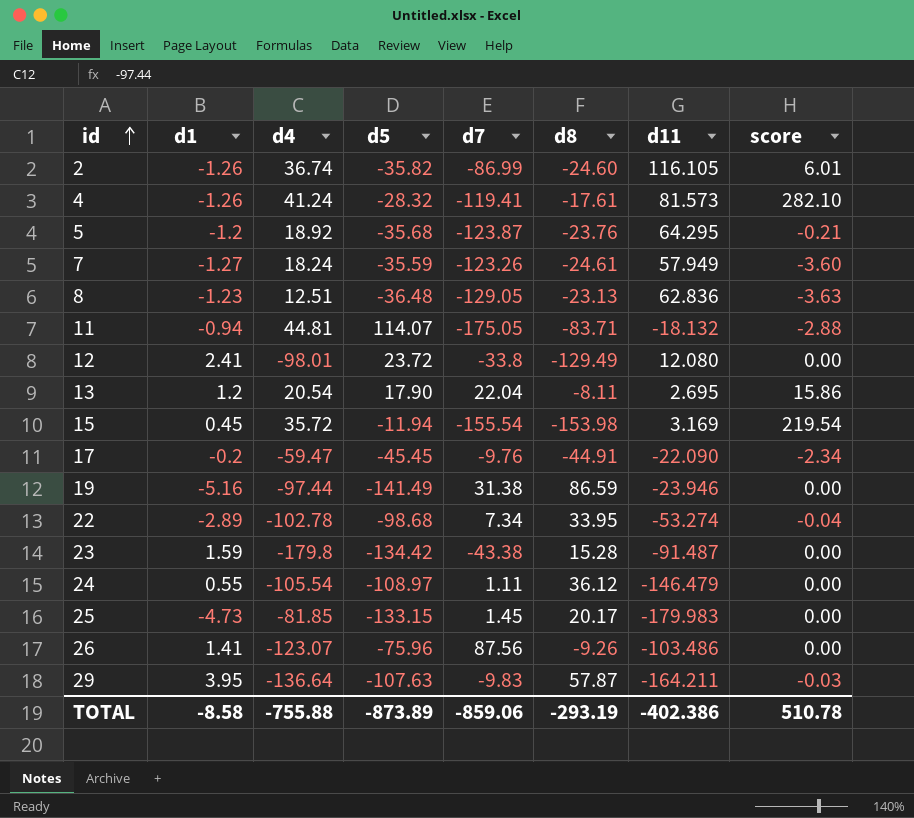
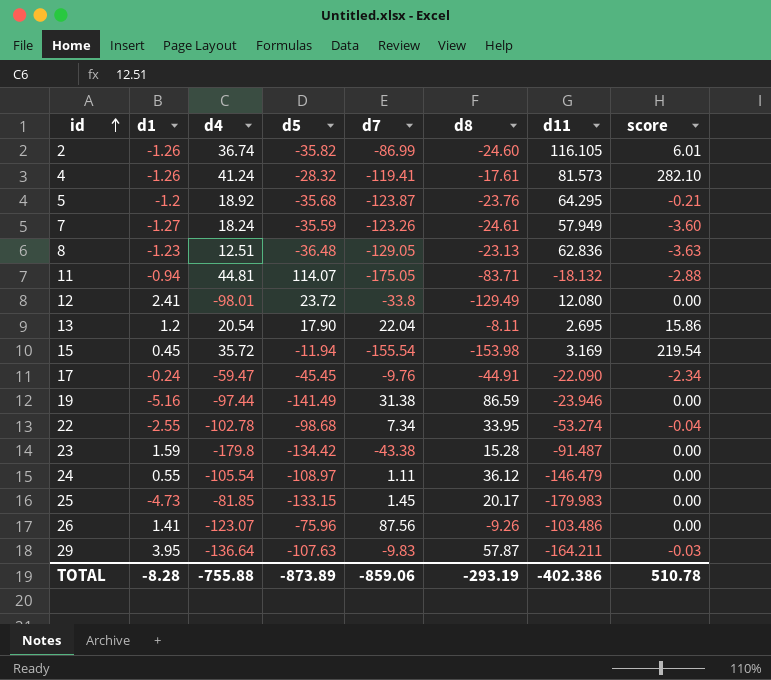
17 | d1: -0.2 -> -0.24
22 | d1: -2.89 -> -2.55
TOTAL | d1: -8.58 -> -8.28

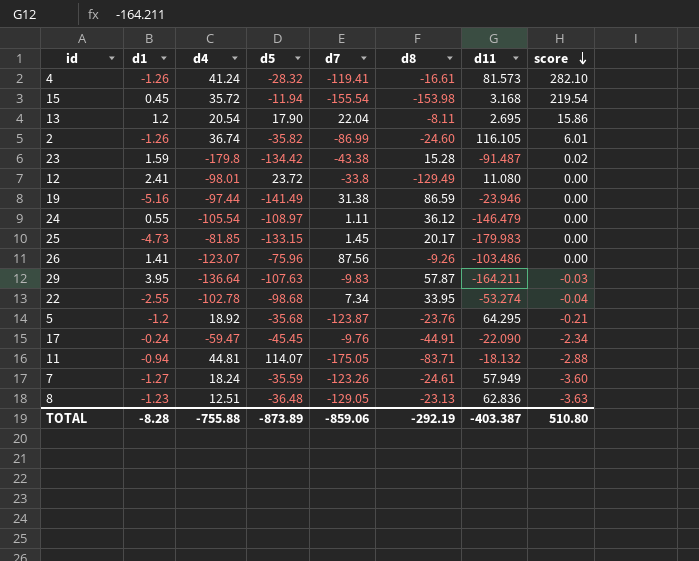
row order: id ascending -> score descending
4 | d8: -17.61 -> -16.61
15 | d11: 3.169 -> 3.168
23 | score: 0.00 -> 0.02
12 | d11: 12.080 -> 11.080
TOTAL | d8: -293.19 -> -292.19
TOTAL | d11: -402.386 -> -403.387
TOTAL | score: 510.78 -> 510.80

